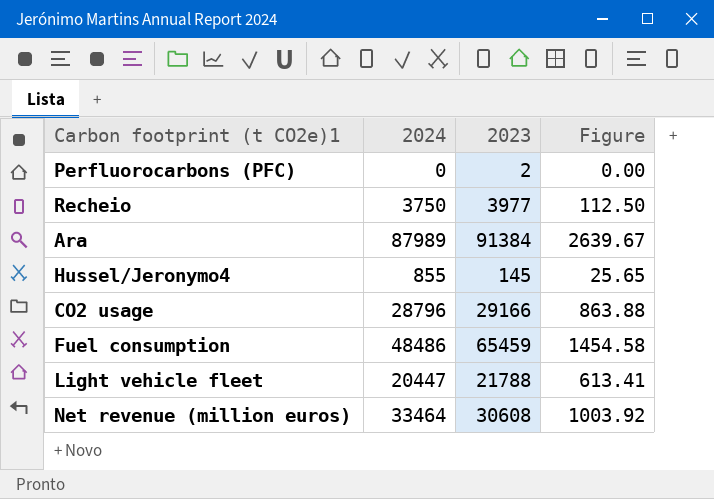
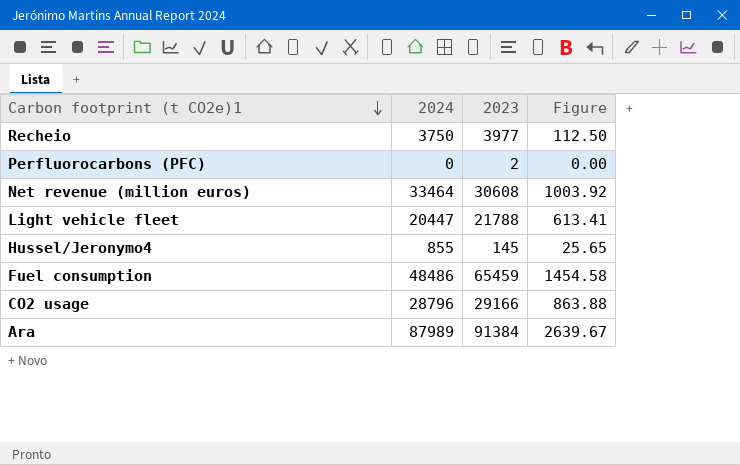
row order: none -> Carbon footprint (t CO2e)1 descending

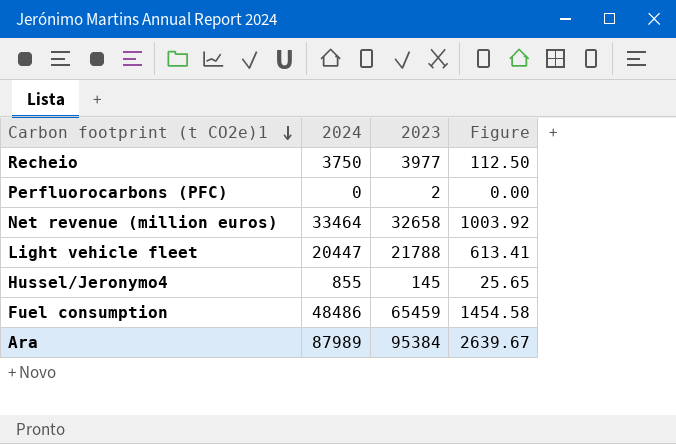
row CO2 usage: 28796 | 29166 | 863.88 -> none
Net revenue (million euros) | 2023: 30608 -> 32658
Ara | 2023: 91384 -> 95384

